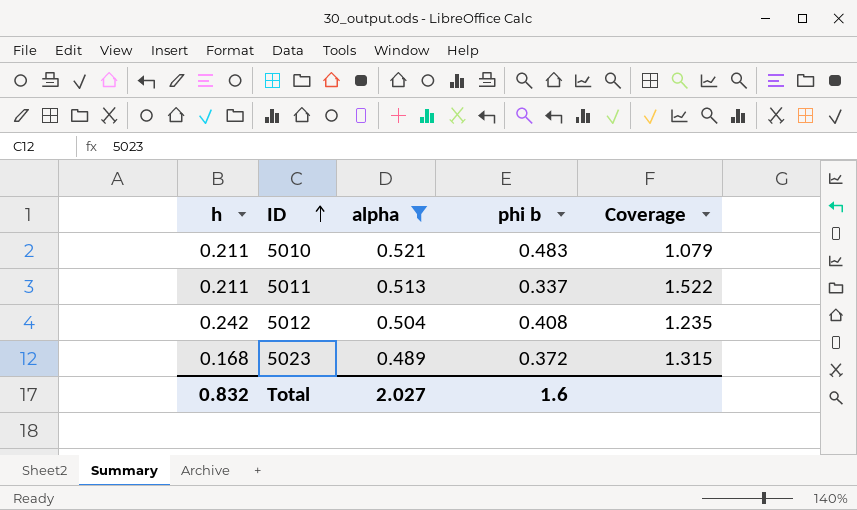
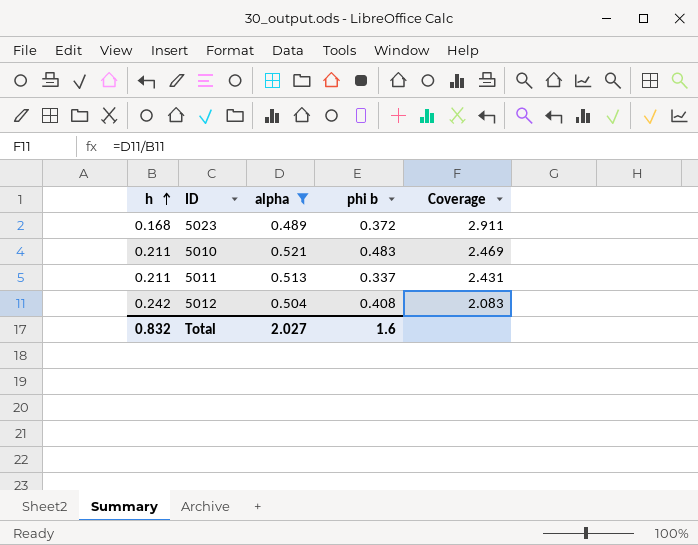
row order: ID ascending -> h ascending
column Coverage | formula: [alpha] / [phi b] -> [alpha] / [h]

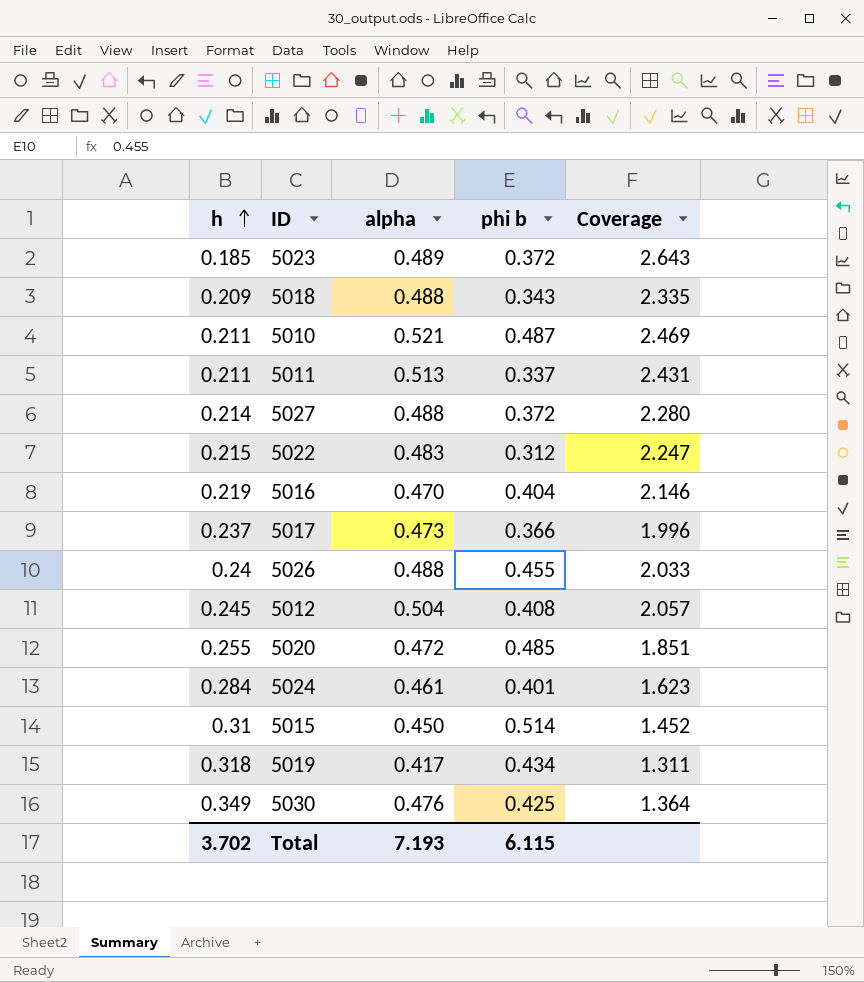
filter: alpha >= 0.489 -> none
5023 | h: 0.168 -> 0.185
5023 | Coverage: 2.911 -> 2.643
5010 | phi b: 0.483 -> 0.487
5012 | h: 0.242 -> 0.245
5012 | Coverage: 2.083 -> 2.057
Total | h: 0.832 -> 3.702
Total | alpha: 2.027 -> 7.193
Total | phi b: 1.6 -> 6.115

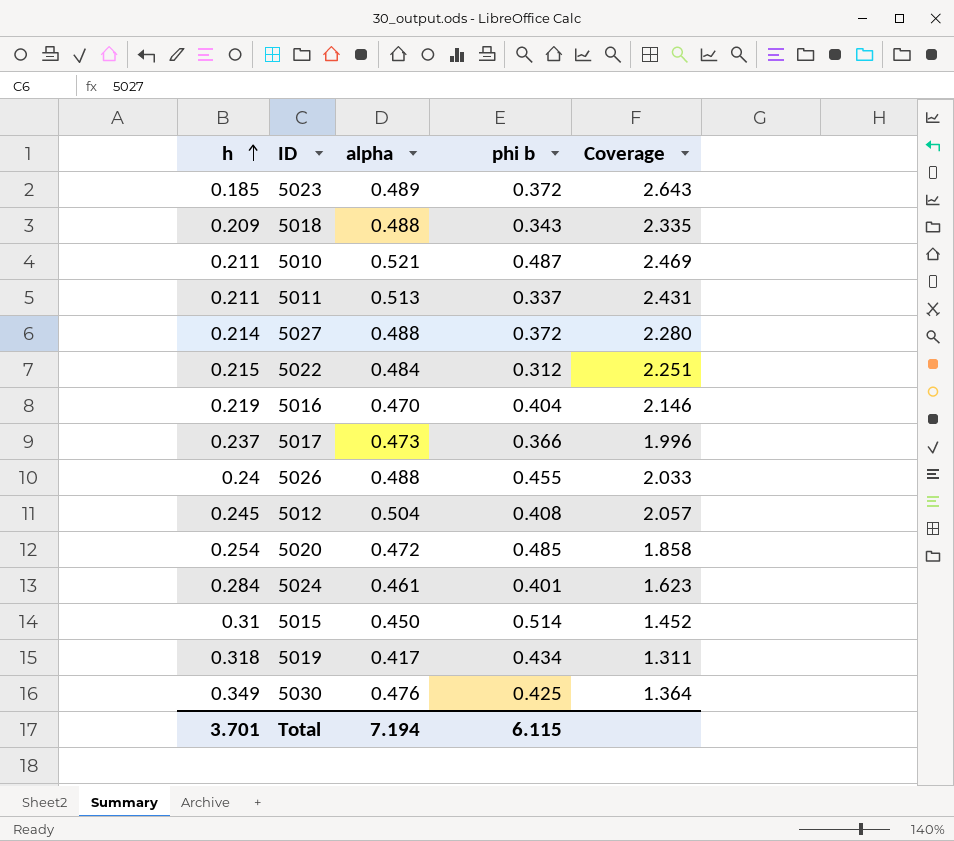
5022 | alpha: 0.483 -> 0.484
5022 | Coverage: 2.247 -> 2.251
5020 | h: 0.255 -> 0.254
5020 | Coverage: 1.851 -> 1.858
Total | h: 3.702 -> 3.701
Total | alpha: 7.193 -> 7.194

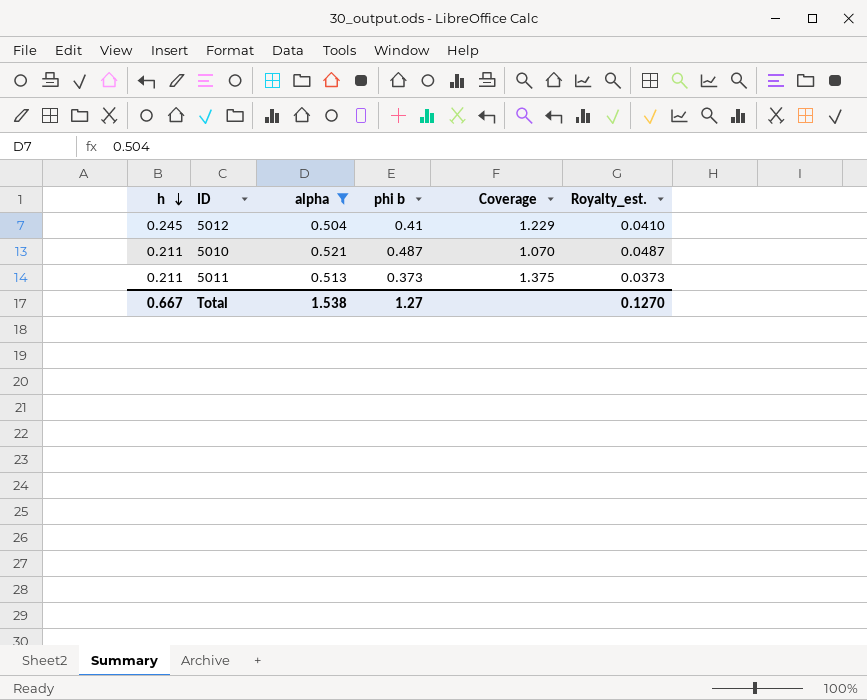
filter: none -> alpha >= 0.504
row order: h ascending -> h descending
column Coverage | formula: [alpha] / [h] -> [alpha] / [phi b]
column Royalty_est. | formula: none -> [phi b] * 0.1
5012 | phi b: 0.408 -> 0.41
5011 | phi b: 0.337 -> 0.373
Total | h: 3.701 -> 0.667
Total | alpha: 7.194 -> 1.538
Total | phi b: 6.115 -> 1.27

